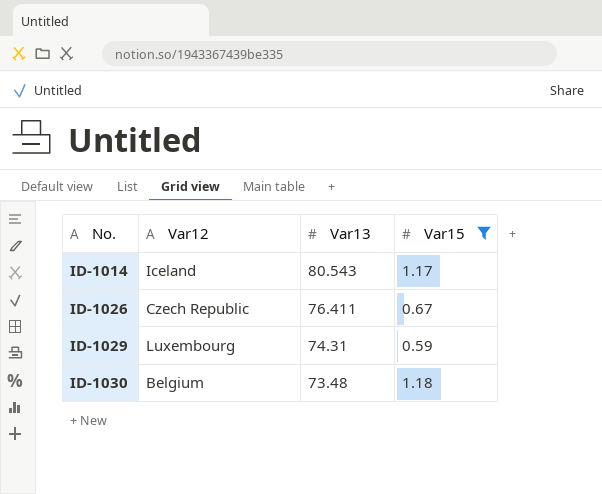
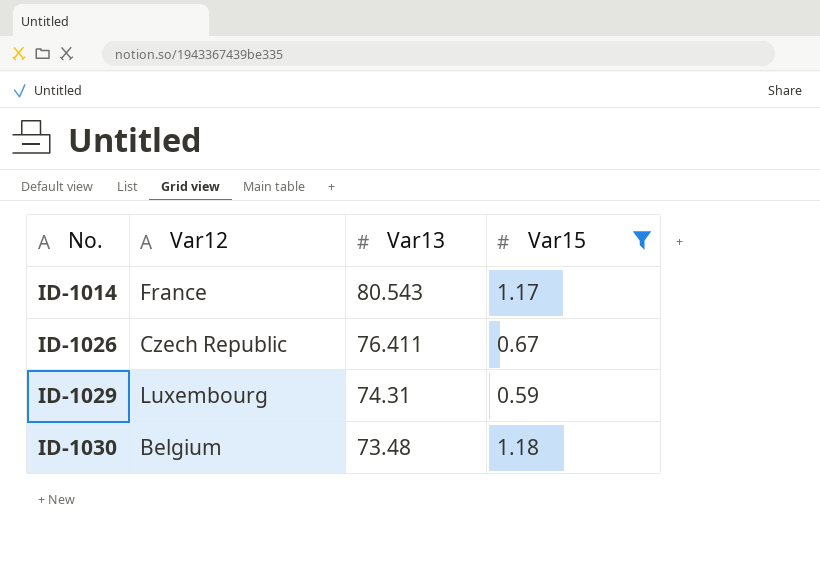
ID-1014 | Var12: Iceland -> France

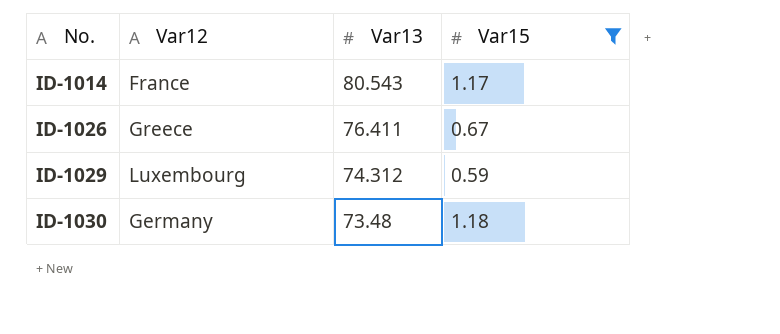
ID-1026 | Var12: Czech Republic -> Greece
ID-1029 | Var13: 74.31 -> 74.312
ID-1030 | Var12: Belgium -> Germany

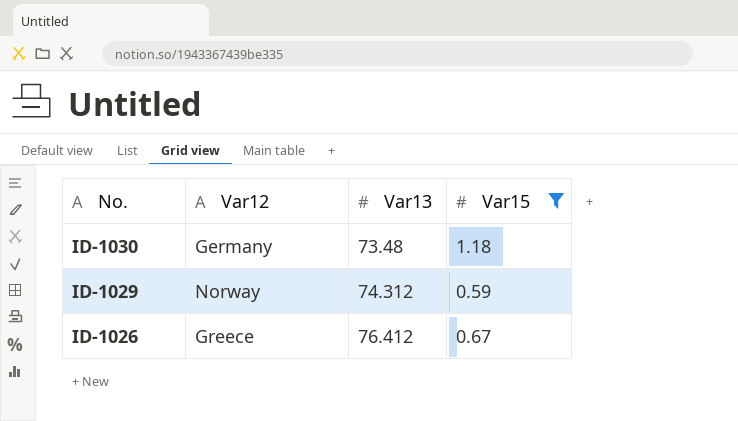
row order: No. ascending -> No. descending
row ID-1014: France | 80.543 | 1.17 -> none
ID-1029 | Var12: Luxembourg -> Norway
ID-1026 | Var13: 76.411 -> 76.412

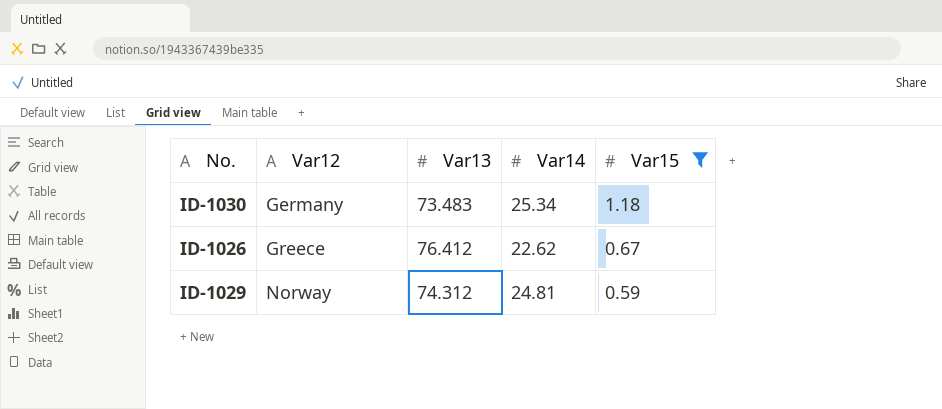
row order: No. descending -> Var12 ascending
column Var14 | position: none -> 4
ID-1030 | Var13: 73.48 -> 73.483

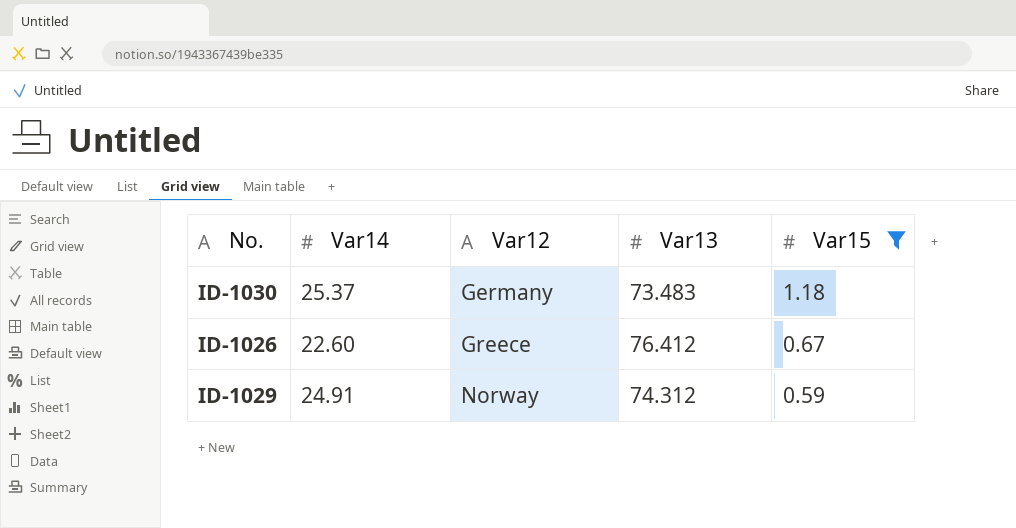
column Var14 | position: 4 -> 2
ID-1030 | Var14: 25.34 -> 25.37
ID-1026 | Var14: 22.62 -> 22.60
ID-1029 | Var14: 24.81 -> 24.91

